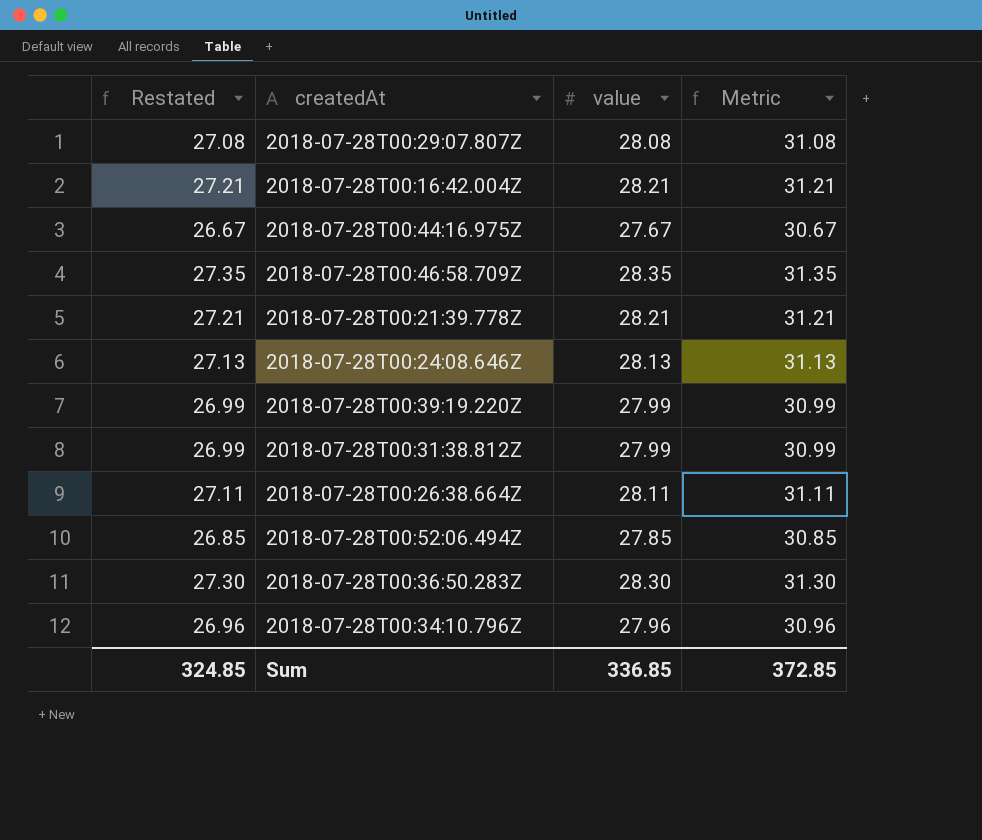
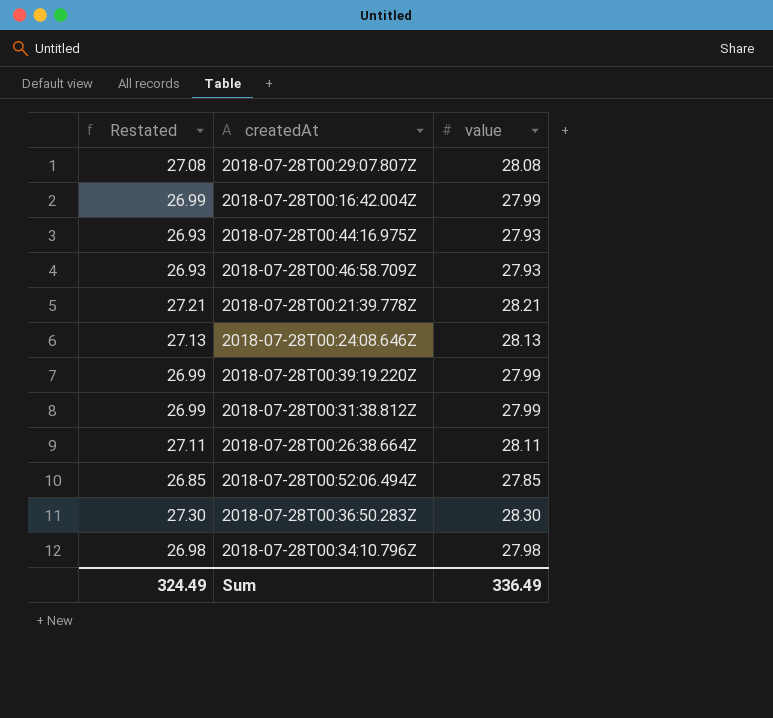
column Metric | formula: [value] + 3 -> none
2018-07-28T00:16:42.004Z | Restated: 27.21 -> 26.99
2018-07-28T00:16:42.004Z | value: 28.21 -> 27.99
2018-07-28T00:44:16.975Z | Restated: 26.67 -> 26.93
2018-07-28T00:44:16.975Z | value: 27.67 -> 27.93
2018-07-28T00:46:58.709Z | Restated: 27.35 -> 26.93
2018-07-28T00:46:58.709Z | value: 28.35 -> 27.93
2018-07-28T00:34:10.796Z | Restated: 26.96 -> 26.98
2018-07-28T00:34:10.796Z | value: 27.96 -> 27.98
Sum | Restated: 324.85 -> 324.49
Sum | value: 336.85 -> 336.49

